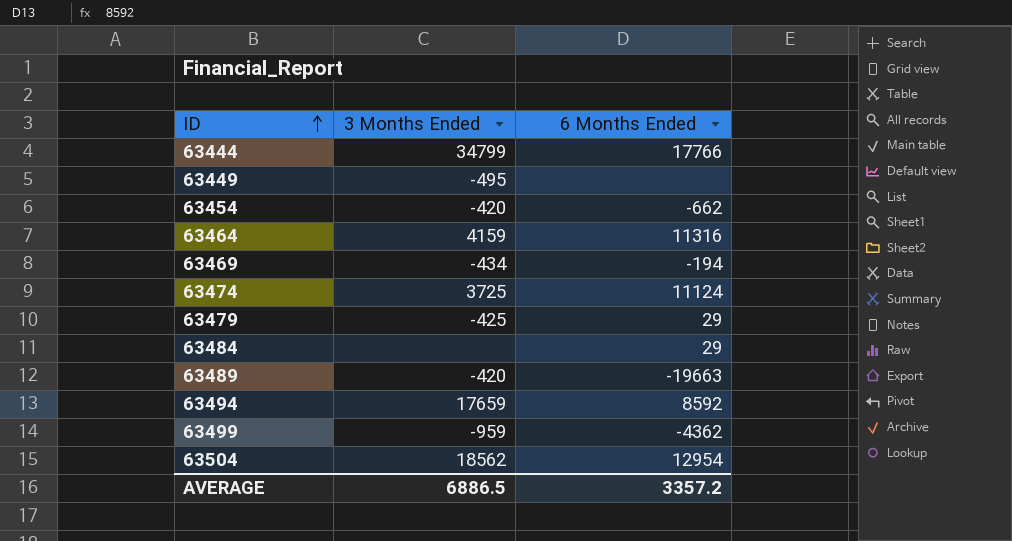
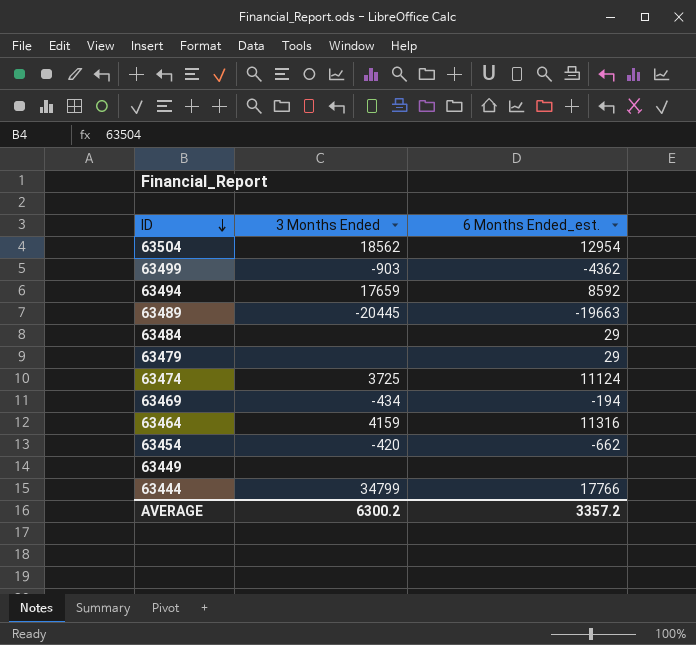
row order: ID ascending -> ID descending
column name: 6 Months Ended -> 6 Months Ended_est.
63499 | 3 Months Ended: -959 -> -903
63489 | 3 Months Ended: -420 -> -20445
63479 | 3 Months Ended: -425 -> none
63449 | 3 Months Ended: -495 -> none
AVERAGE | 3 Months Ended: 6886.5 -> 6300.2

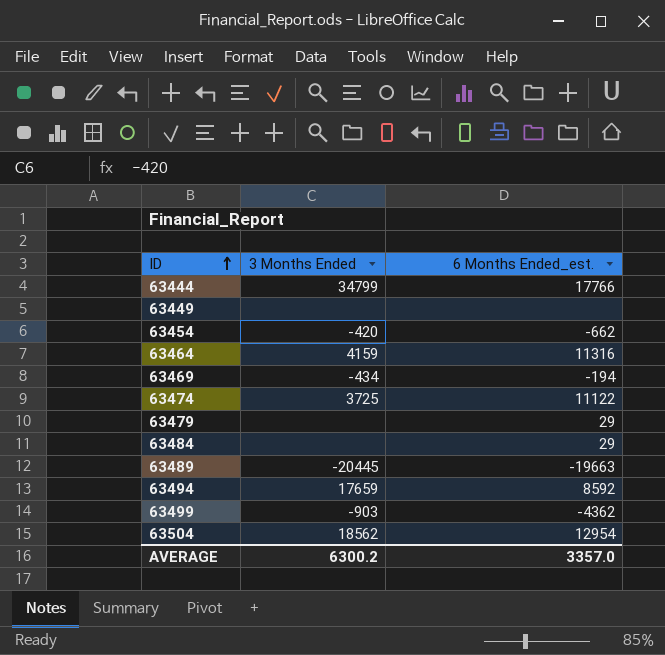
row order: ID descending -> ID ascending
63474 | 6 Months Ended_est.: 11124 -> 11122
AVERAGE | 6 Months Ended_est.: 3357.2 -> 3357.0

